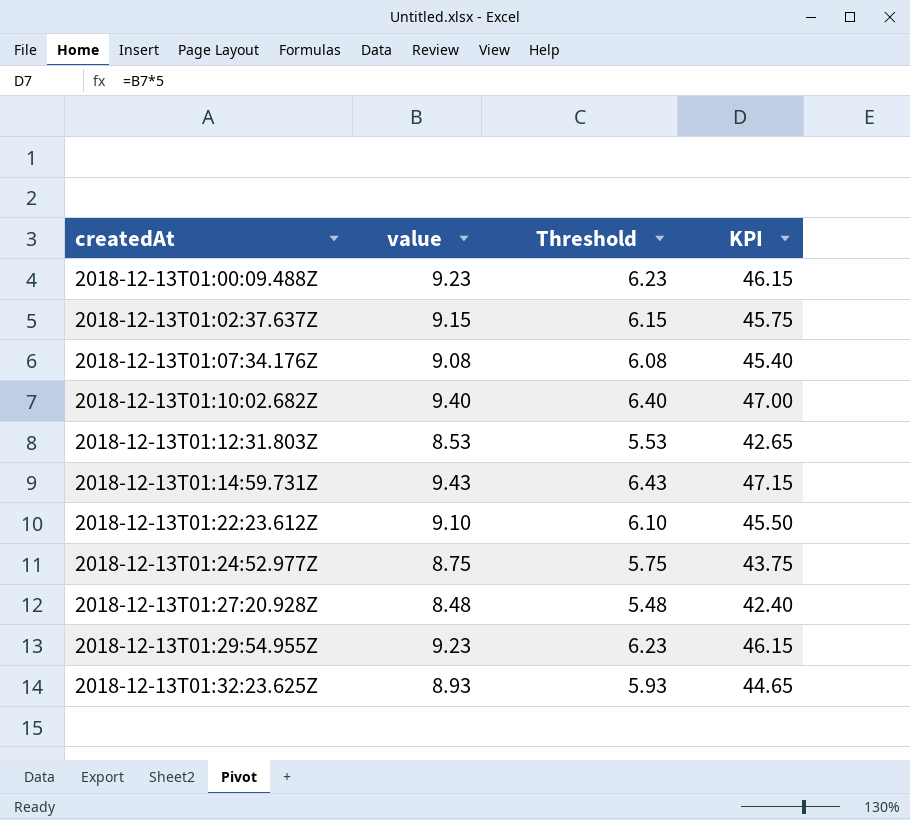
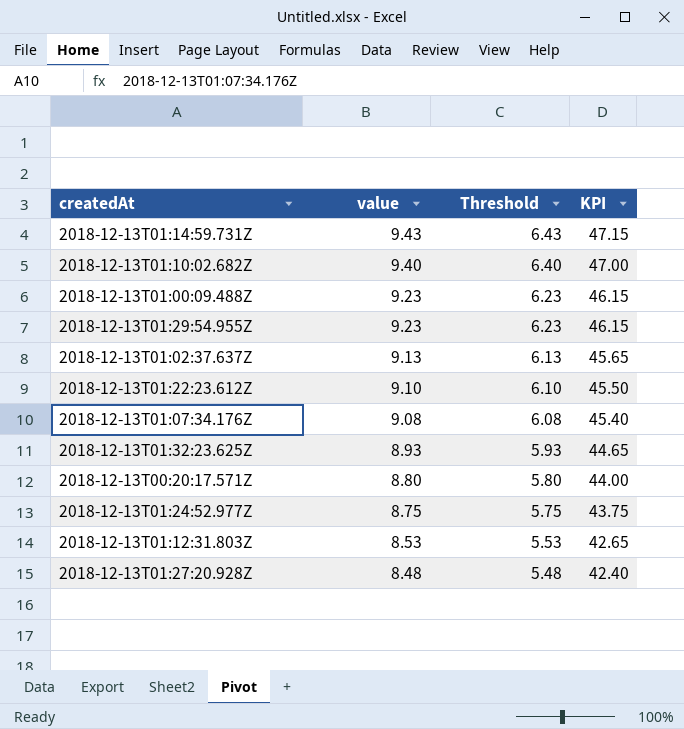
row order: createdAt ascending -> value descending
2018-12-13T01:02:37.637Z | value: 9.15 -> 9.13
2018-12-13T01:02:37.637Z | Threshold: 6.15 -> 6.13
2018-12-13T01:02:37.637Z | KPI: 45.75 -> 45.65
row 2018-12-13T00:20:17.571Z: none -> 8.80 | 5.80 | 44.00

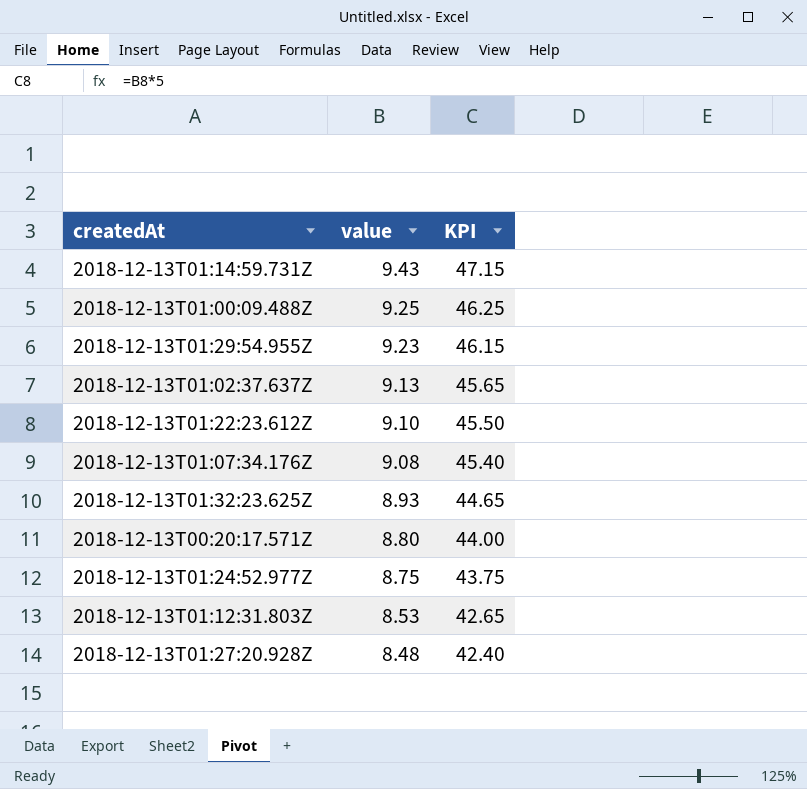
column Threshold | formula: [value] - 3 -> none
row 2018-12-13T01:10:02.682Z: 9.40 | 6.40 | 47.00 -> none
2018-12-13T01:00:09.488Z | value: 9.23 -> 9.25
2018-12-13T01:00:09.488Z | KPI: 46.15 -> 46.25

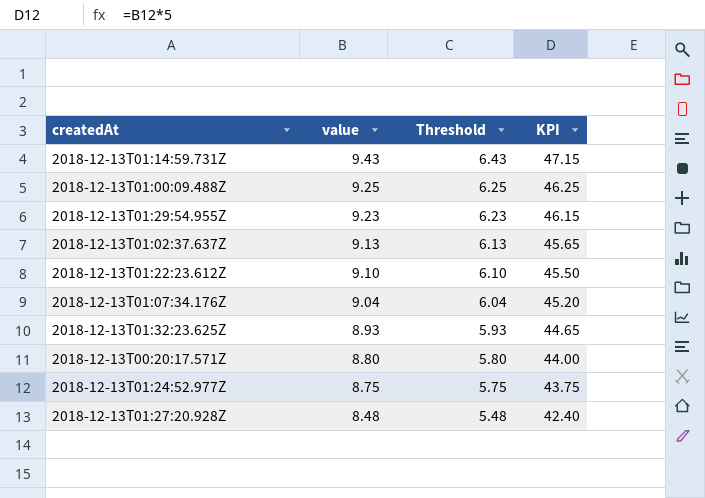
column Threshold | formula: none -> [value] - 3
row 2018-12-13T01:12:31.803Z: 8.53 | 42.65 -> none
2018-12-13T01:07:34.176Z | value: 9.08 -> 9.04
2018-12-13T01:07:34.176Z | KPI: 45.40 -> 45.20

